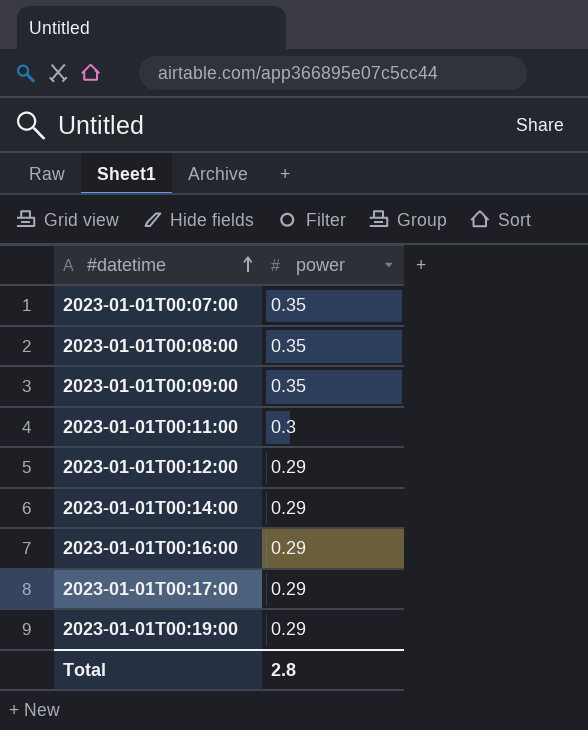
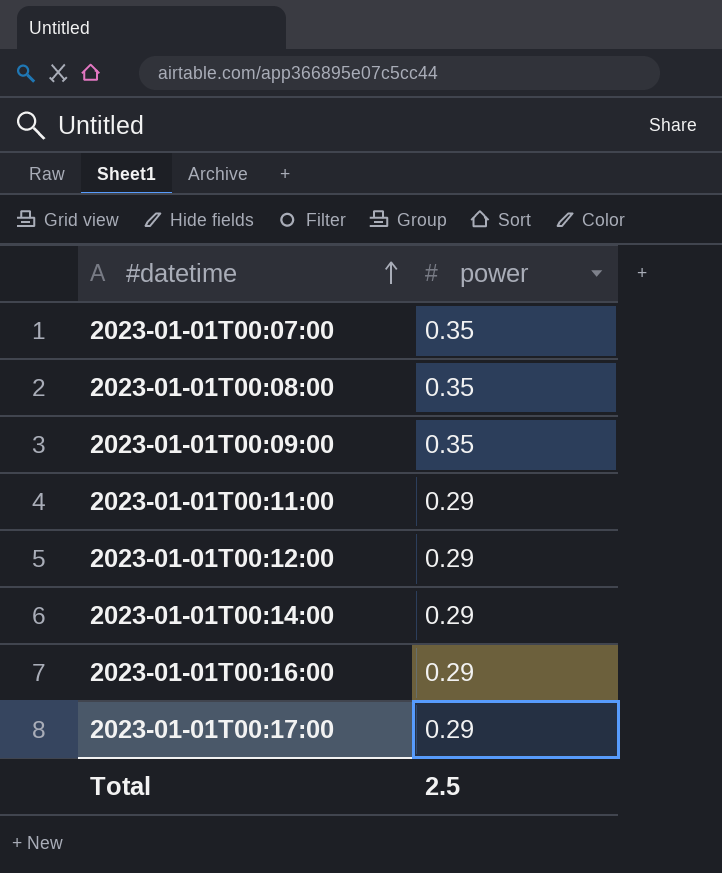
row 2023-01-01T00:19:00: 0.29 -> none
2023-01-01T00:11:00 | power: 0.3 -> 0.29
Total | power: 2.8 -> 2.5

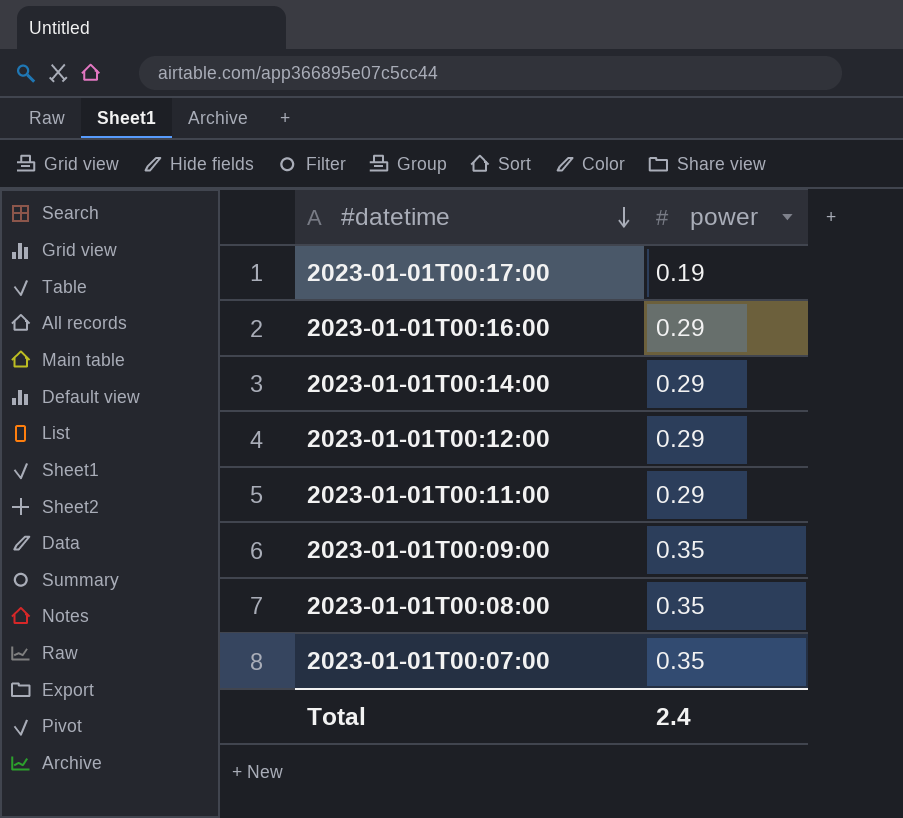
row order: #datetime ascending -> #datetime descending
2023-01-01T00:17:00 | power: 0.29 -> 0.19
Total | power: 2.5 -> 2.4

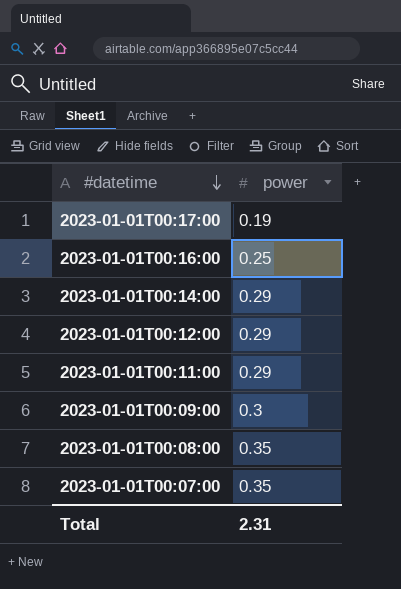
2023-01-01T00:16:00 | power: 0.29 -> 0.25
2023-01-01T00:09:00 | power: 0.35 -> 0.3
Total | power: 2.4 -> 2.31

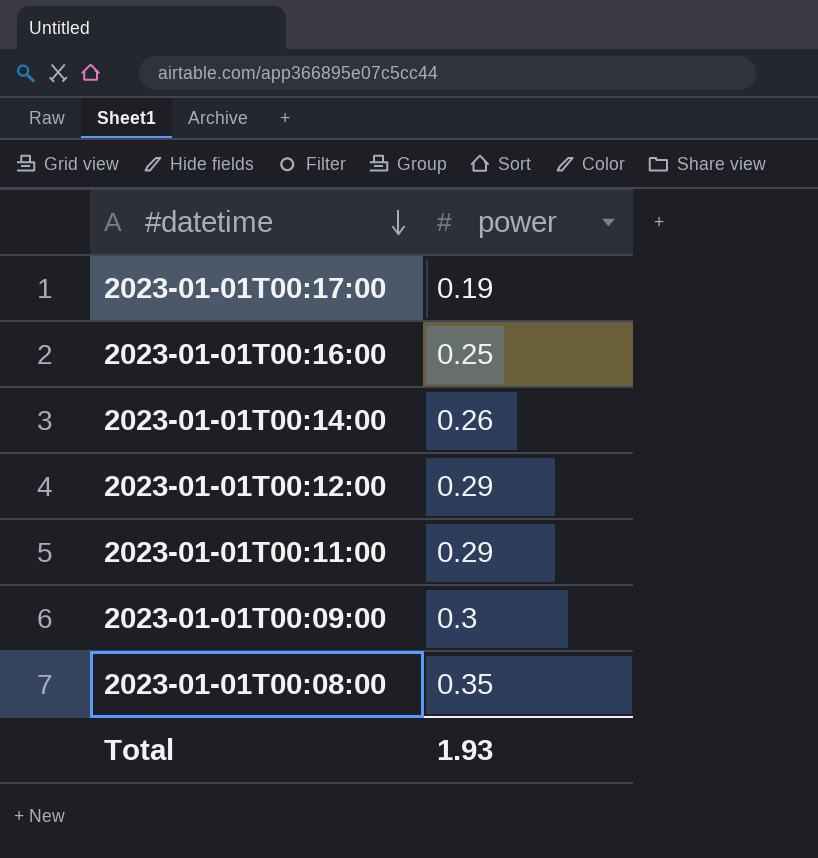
row 2023-01-01T00:07:00: 0.35 -> none
2023-01-01T00:14:00 | power: 0.29 -> 0.26
Total | power: 2.31 -> 1.93

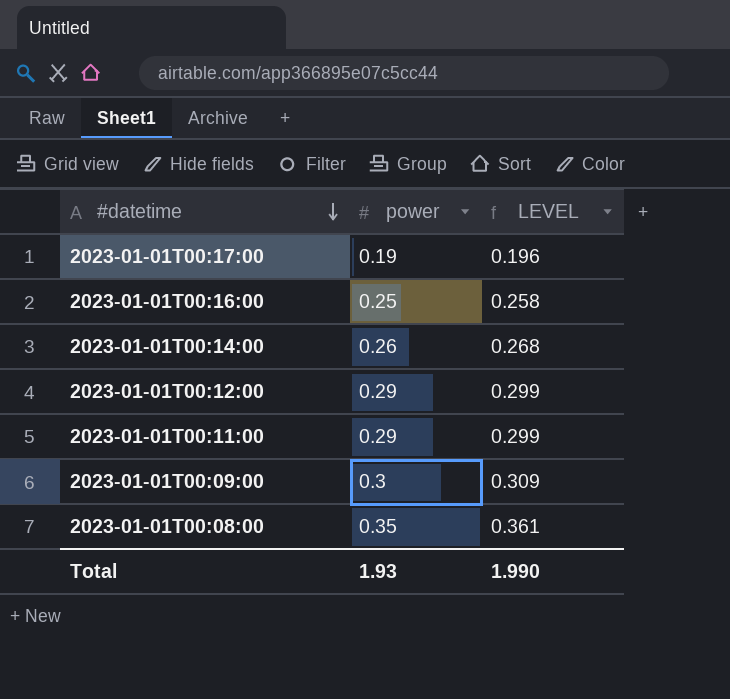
column LEVEL | formula: none -> [power] * 1.03

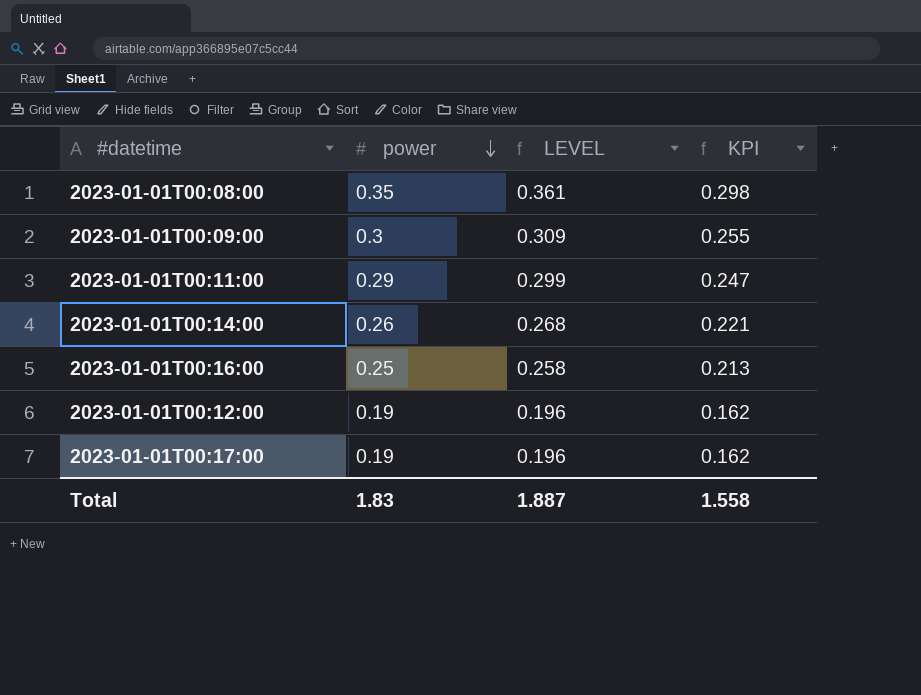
row order: #datetime descending -> power descending
column KPI | formula: none -> [power] * 0.85
2023-01-01T00:12:00 | power: 0.29 -> 0.19
2023-01-01T00:12:00 | LEVEL: 0.299 -> 0.196
Total | power: 1.93 -> 1.83
Total | LEVEL: 1.990 -> 1.887

